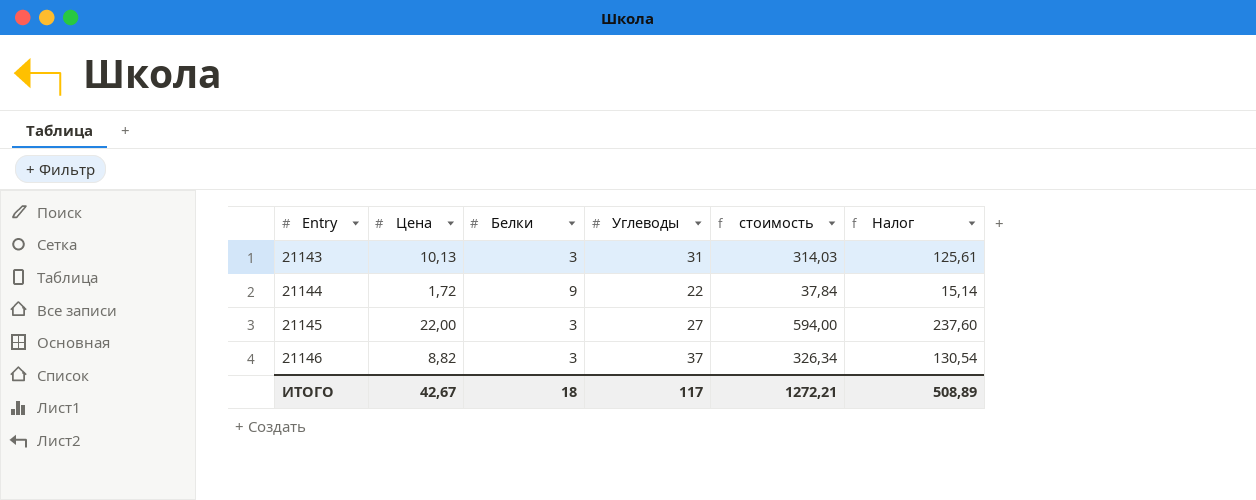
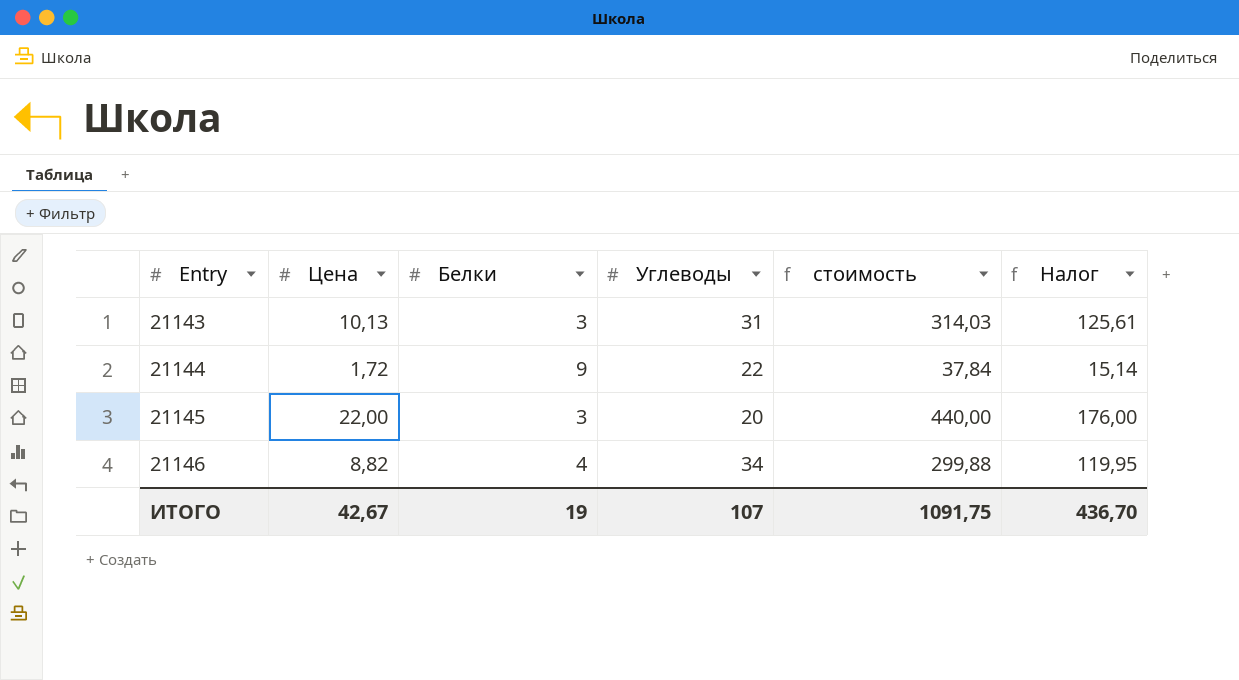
21145 | Углеводы: 27 -> 20
21145 | стоимость: 594,00 -> 440,00
21145 | Налог: 237,60 -> 176,00
21146 | Белки: 3 -> 4
21146 | Углеводы: 37 -> 34
21146 | стоимость: 326,34 -> 299,88
21146 | Налог: 130,54 -> 119,95
ИТОГО | Белки: 18 -> 19
ИТОГО | Углеводы: 117 -> 107
ИТОГО | стоимость: 1272,21 -> 1091,75
ИТОГО | Налог: 508,89 -> 436,70

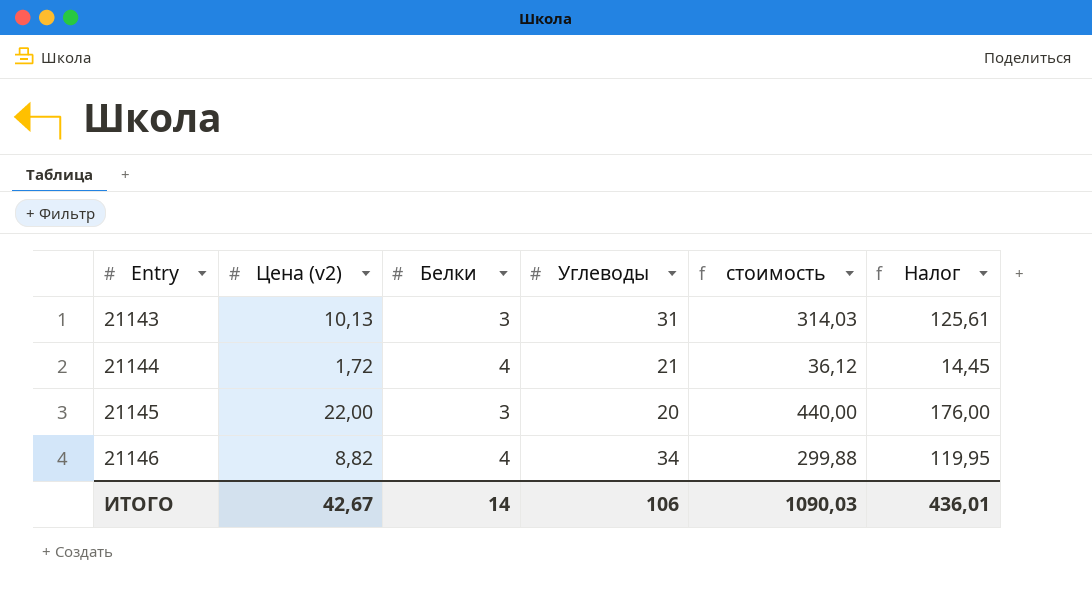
column name: Цена -> Цена (v2)
21144 | Белки: 9 -> 4
21144 | Углеводы: 22 -> 21
21144 | стоимость: 37,84 -> 36,12
21144 | Налог: 15,14 -> 14,45
ИТОГО | Белки: 19 -> 14
ИТОГО | Углеводы: 107 -> 106
ИТОГО | стоимость: 1091,75 -> 1090,03
ИТОГО | Налог: 436,70 -> 436,01

